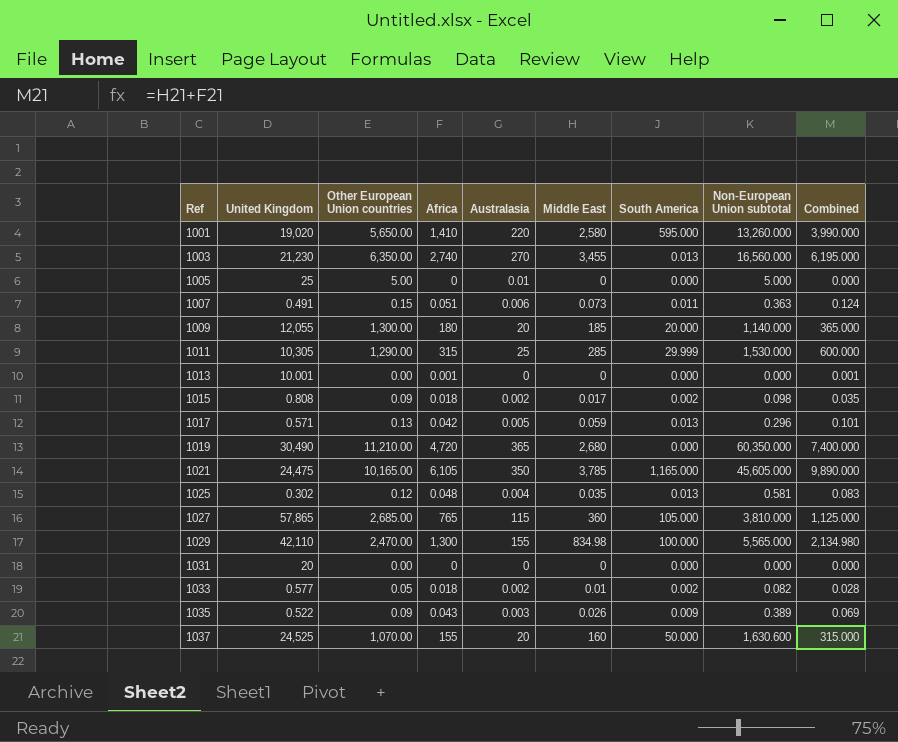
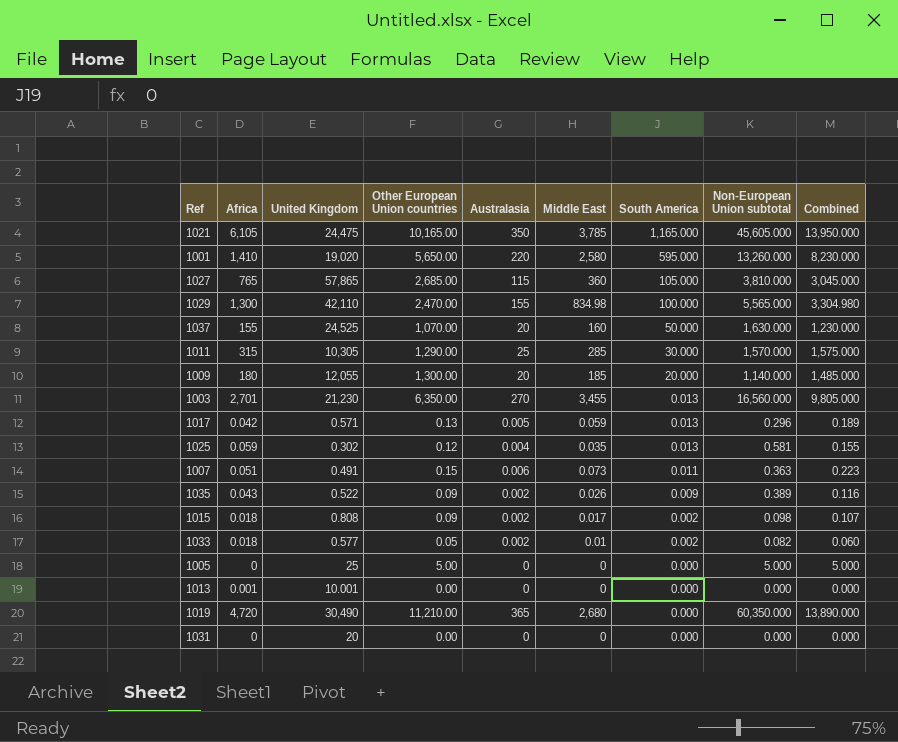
row order: Ref ascending -> South America descending
column Africa | position: 4 -> 2
column Combined | formula: [Africa] + [Middle East] -> [Other European Union countries] + [Middle East]
1037 | Non-European Union subtotal: 1,630.600 -> 1,630.000
1011 | South America: 29.999 -> 30.000
1011 | Non-European Union subtotal: 1,530.000 -> 1,570.000
1003 | Africa: 2,740 -> 2,701
1025 | Africa: 0.048 -> 0.059
1035 | Australasia: 0.003 -> 0.002
1005 | Australasia: 0.01 -> 0

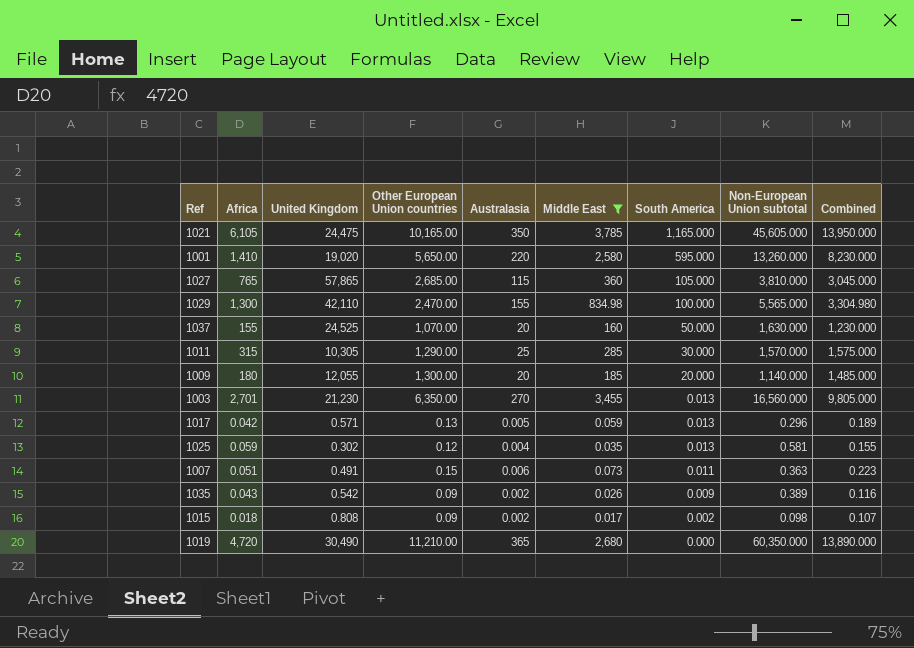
filter: none -> Middle East >= 0.017
1035 | United Kingdom: 0.522 -> 0.542

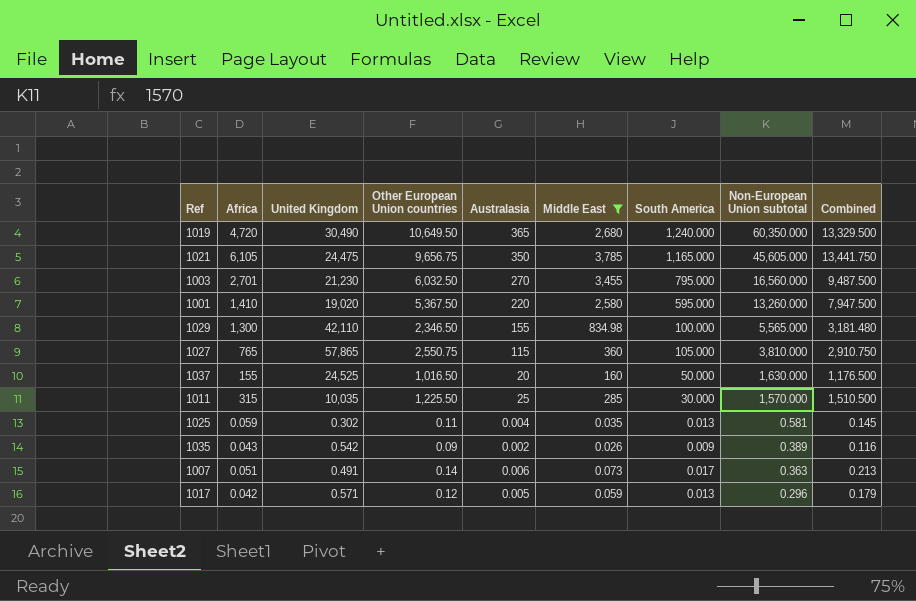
row order: South America descending -> Non-European Union subtotal descending
row 1009: 180 | 12,055 | 1,300.00 | 20 | 185 | 20.000 | 1,140.000 | 1,485.000 -> none
row 1015: 0.018 | 0.808 | 0.09 | 0.002 | 0.017 | 0.002 | 0.098 | 0.107 -> none
1019 | Other European Union countries: 11,210.00 -> 10,649.50
1019 | South America: 0.000 -> 1,240.000
1019 | Combined: 13,890.000 -> 13,329.500
1021 | Other European Union countries: 10,165.00 -> 9,656.75
1021 | Combined: 13,950.000 -> 13,441.750
1003 | Other European Union countries: 6,350.00 -> 6,032.50
1003 | South America: 0.013 -> 795.000
1003 | Combined: 9,805.000 -> 9,487.500
1001 | Other European Union countries: 5,650.00 -> 5,367.50
1001 | Combined: 8,230.000 -> 7,947.500
1029 | Other European Union countries: 2,470.00 -> 2,346.50
1029 | Combined: 3,304.980 -> 3,181.480
1027 | Other European Union countries: 2,685.00 -> 2,550.75
1027 | Combined: 3,045.000 -> 2,910.750
1037 | Other European Union countries: 1,070.00 -> 1,016.50
1037 | Combined: 1,230.000 -> 1,176.500
1011 | United Kingdom: 10,305 -> 10,035
1011 | Other European Union countries: 1,290.00 -> 1,225.50
1011 | Combined: 1,575.000 -> 1,510.500
1025 | Other European Union countries: 0.12 -> 0.11
1025 | Combined: 0.155 -> 0.145
1007 | Other European Union countries: 0.15 -> 0.14
1007 | South America: 0.011 -> 0.017
1007 | Combined: 0.223 -> 0.213
1017 | Other European Union countries: 0.13 -> 0.12
1017 | Combined: 0.189 -> 0.179

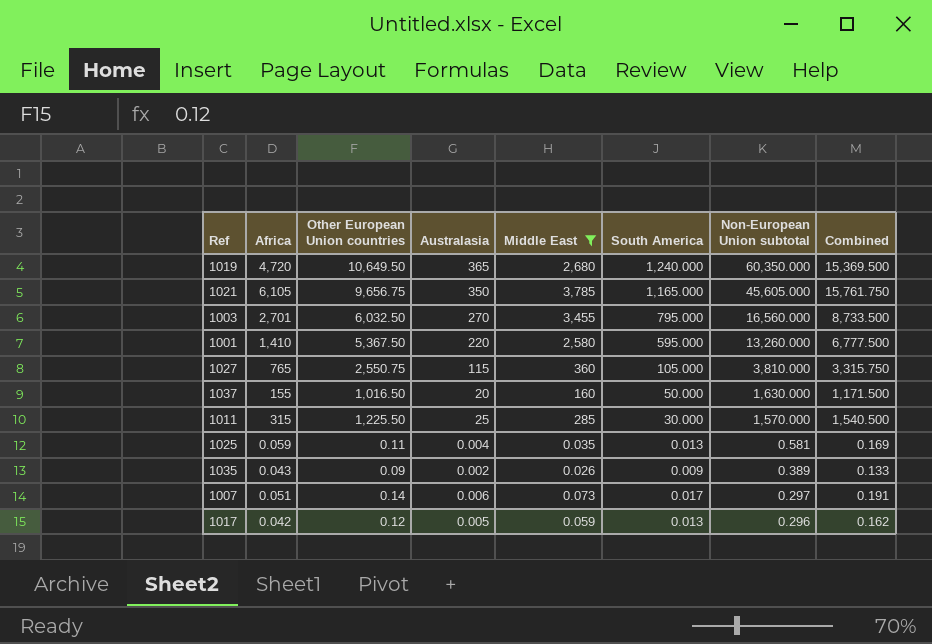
column United Kingdom | position: 3 -> none
column Combined | formula: [Other European Union countries] + [Middle East] -> [Africa] + [Other European Union countries]
row 1029: 1,300 | 42,110 | 2,346.50 | 155 | 834.98 | 100.000 | 5,565.000 | 3,181.480 -> none
1007 | Non-European Union subtotal: 0.363 -> 0.297

